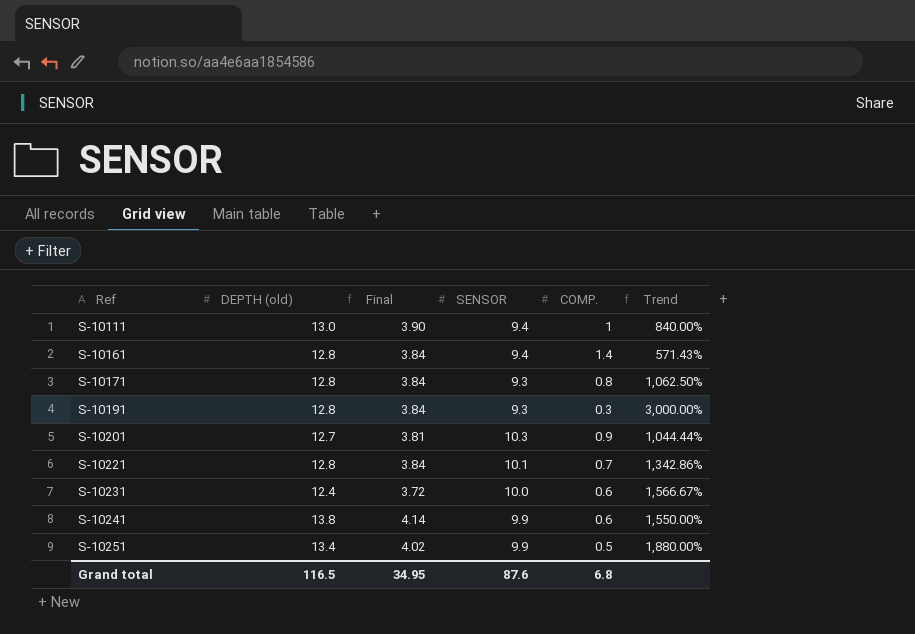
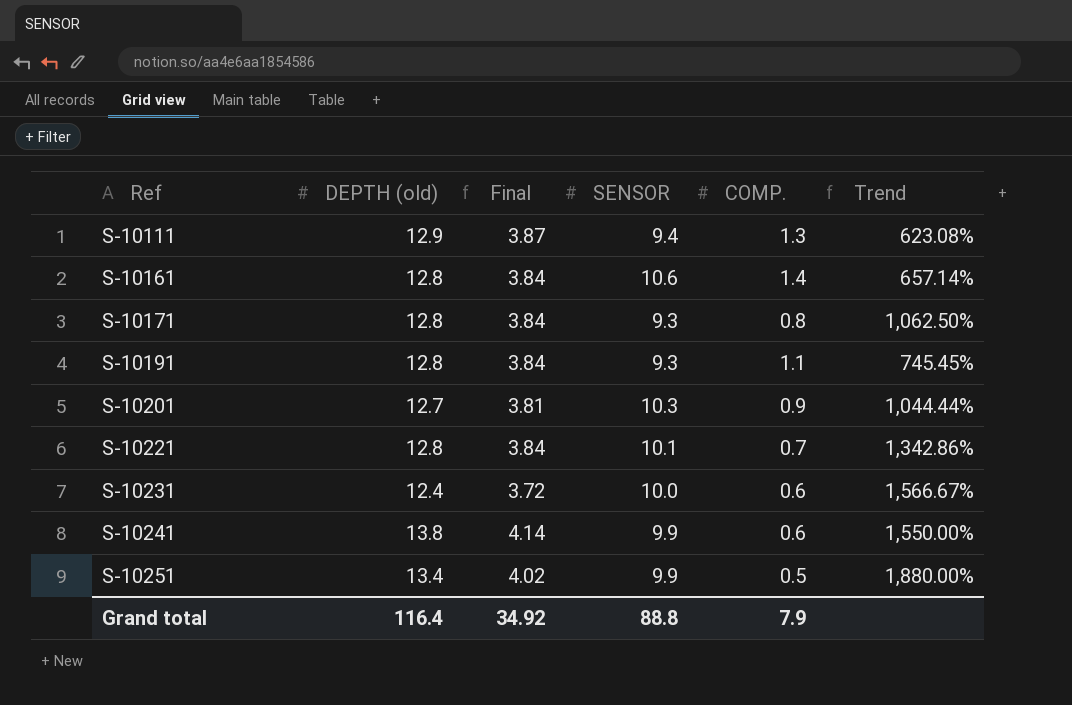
S-10111 | DEPTH (old): 13.0 -> 12.9
S-10111 | Final: 3.90 -> 3.87
S-10111 | COMP.: 1 -> 1.3
S-10111 | Trend: 840.00% -> 623.08%
S-10161 | SENSOR: 9.4 -> 10.6
S-10161 | Trend: 571.43% -> 657.14%
S-10191 | COMP.: 0.3 -> 1.1
S-10191 | Trend: 3,000.00% -> 745.45%
Grand total | DEPTH (old): 116.5 -> 116.4
Grand total | Final: 34.95 -> 34.92
Grand total | SENSOR: 87.6 -> 88.8
Grand total | COMP.: 6.8 -> 7.9

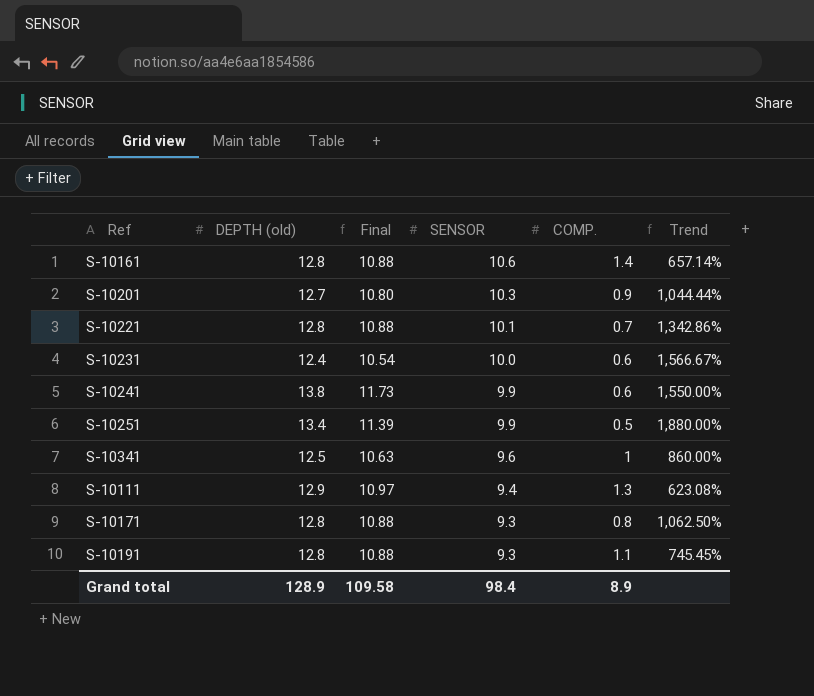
row order: Ref ascending -> SENSOR descending
column Final | formula: [DEPTH (old)] * 0.3 -> [DEPTH (old)] * 0.85
row S-10341: none -> 12.5 | 10.63 | 9.6 | 1 | 860.00%
Grand total | DEPTH (old): 116.4 -> 128.9
Grand total | Final: 34.92 -> 109.58
Grand total | SENSOR: 88.8 -> 98.4
Grand total | COMP.: 7.9 -> 8.9

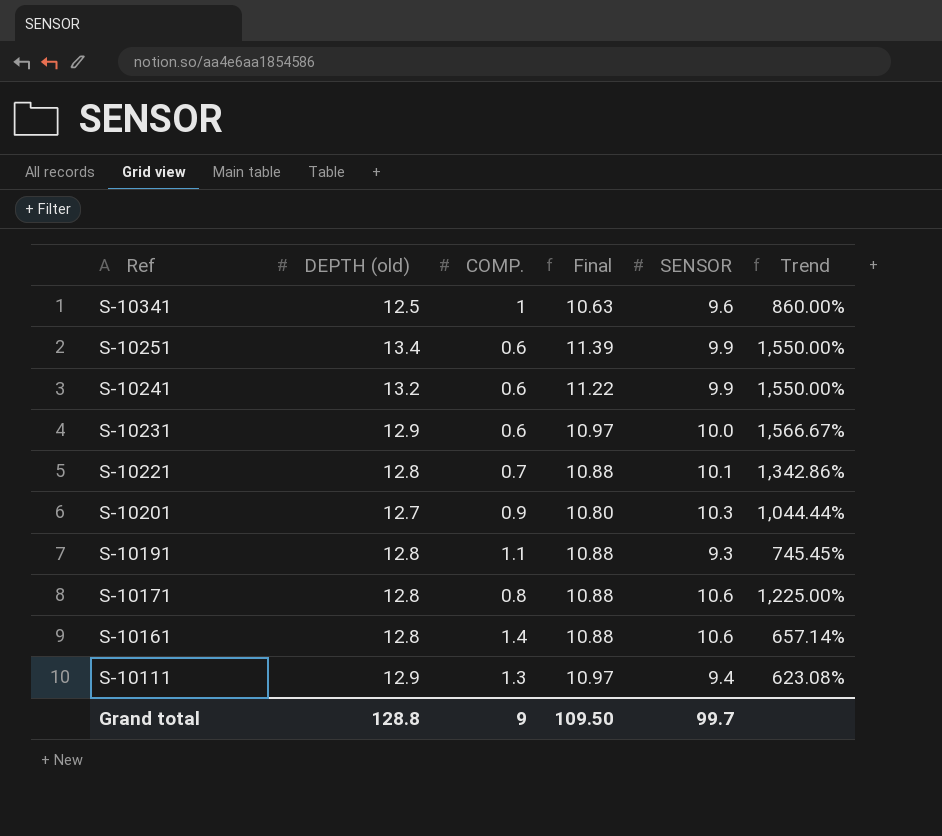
row order: SENSOR descending -> Ref descending
column COMP. | position: 5 -> 3
S-10251 | COMP.: 0.5 -> 0.6
S-10251 | Trend: 1,880.00% -> 1,550.00%
S-10241 | DEPTH (old): 13.8 -> 13.2
S-10241 | Final: 11.73 -> 11.22
S-10231 | DEPTH (old): 12.4 -> 12.9
S-10231 | Final: 10.54 -> 10.97
S-10171 | SENSOR: 9.3 -> 10.6
S-10171 | Trend: 1,062.50% -> 1,225.00%
Grand total | DEPTH (old): 128.9 -> 128.8
Grand total | COMP.: 8.9 -> 9
Grand total | Final: 109.58 -> 109.50
Grand total | SENSOR: 98.4 -> 99.7

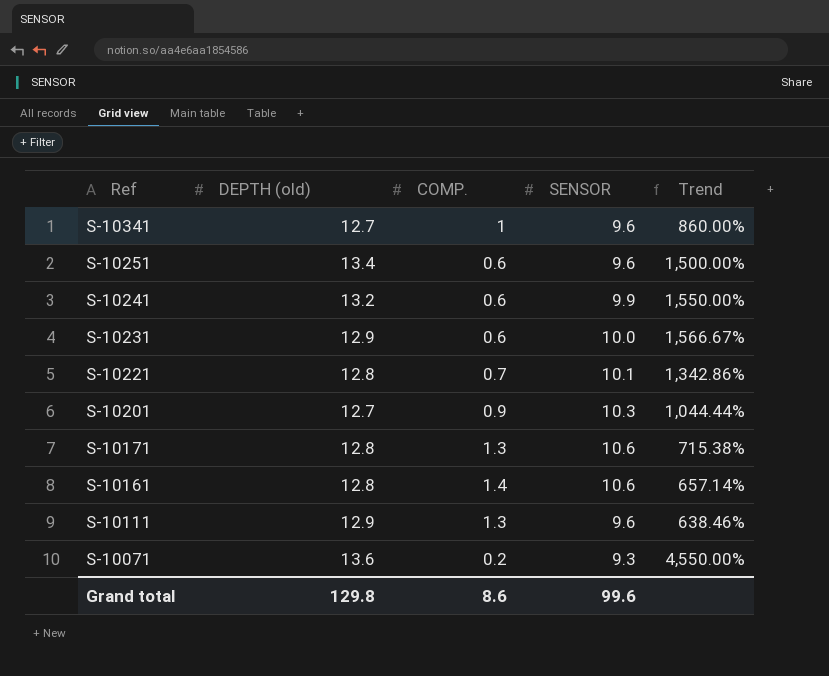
column Final | formula: [DEPTH (old)] * 0.85 -> none
row S-10191: 12.8 | 1.1 | 10.88 | 9.3 | 745.45% -> none
S-10341 | DEPTH (old): 12.5 -> 12.7
S-10251 | SENSOR: 9.9 -> 9.6
S-10251 | Trend: 1,550.00% -> 1,500.00%
S-10171 | COMP.: 0.8 -> 1.3
S-10171 | Trend: 1,225.00% -> 715.38%
S-10111 | SENSOR: 9.4 -> 9.6
S-10111 | Trend: 623.08% -> 638.46%
row S-10071: none -> 13.6 | 0.2 | 9.3 | 4,550.00%
Grand total | DEPTH (old): 128.8 -> 129.8
Grand total | COMP.: 9 -> 8.6
Grand total | SENSOR: 99.7 -> 99.6

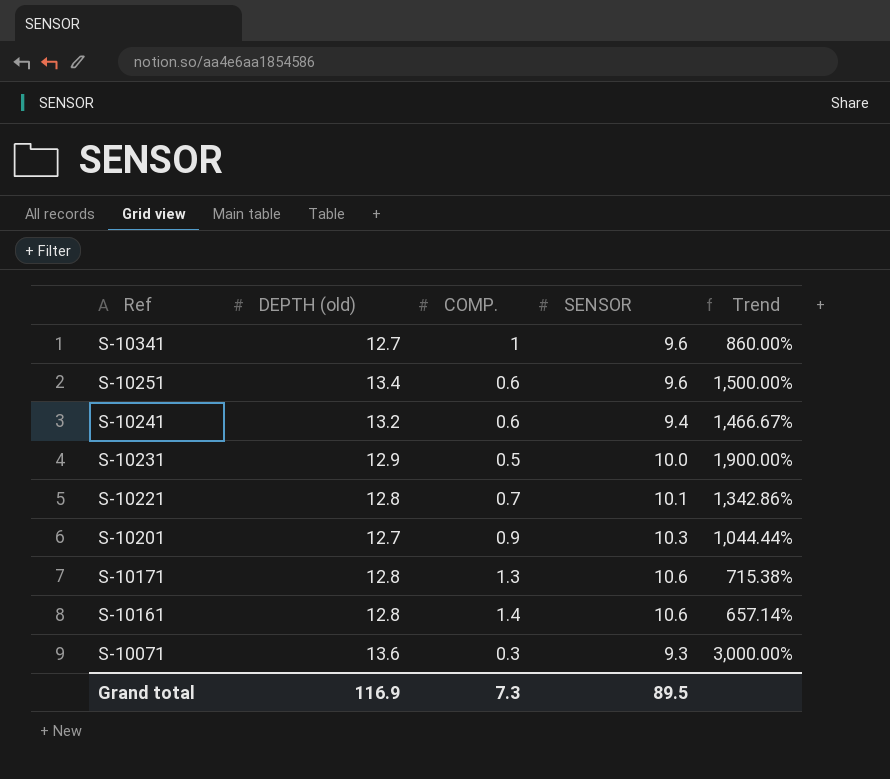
row S-10111: 12.9 | 1.3 | 9.6 | 638.46% -> none
S-10241 | SENSOR: 9.9 -> 9.4
S-10241 | Trend: 1,550.00% -> 1,466.67%
S-10231 | COMP.: 0.6 -> 0.5
S-10231 | Trend: 1,566.67% -> 1,900.00%
S-10071 | COMP.: 0.2 -> 0.3
S-10071 | Trend: 4,550.00% -> 3,000.00%
Grand total | DEPTH (old): 129.8 -> 116.9
Grand total | COMP.: 8.6 -> 7.3
Grand total | SENSOR: 99.6 -> 89.5

